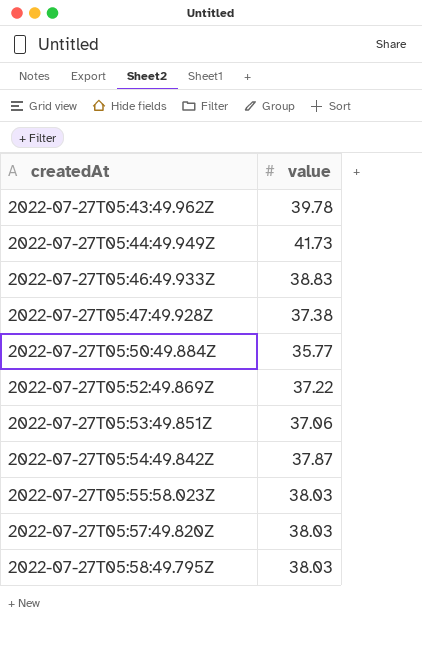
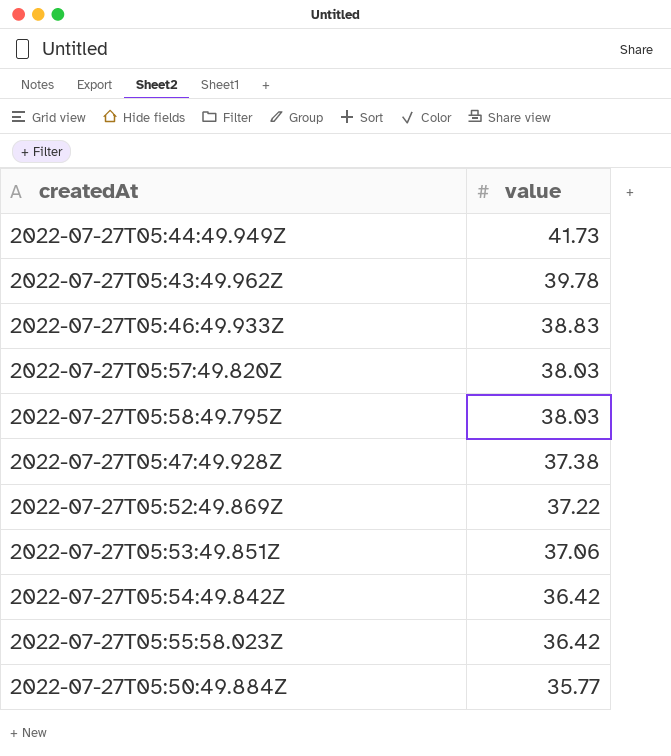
row order: createdAt ascending -> value descending
2022-07-27T05:54:49.842Z | value: 37.87 -> 36.42
2022-07-27T05:55:58.023Z | value: 38.03 -> 36.42

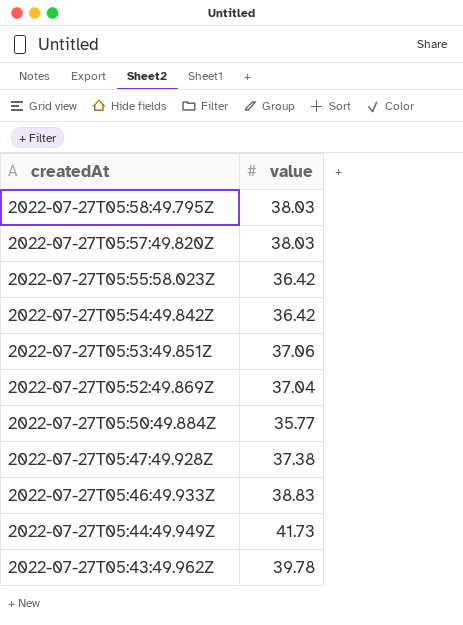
row order: value descending -> createdAt descending
2022-07-27T05:52:49.869Z | value: 37.22 -> 37.04

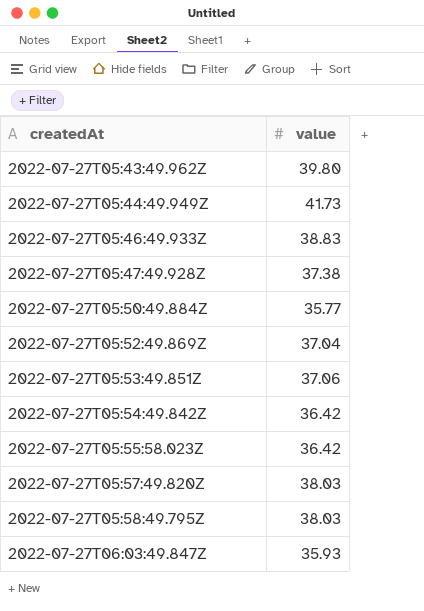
row order: createdAt descending -> createdAt ascending
2022-07-27T05:43:49.962Z | value: 39.78 -> 39.80
row 2022-07-27T06:03:49.847Z: none -> 35.93

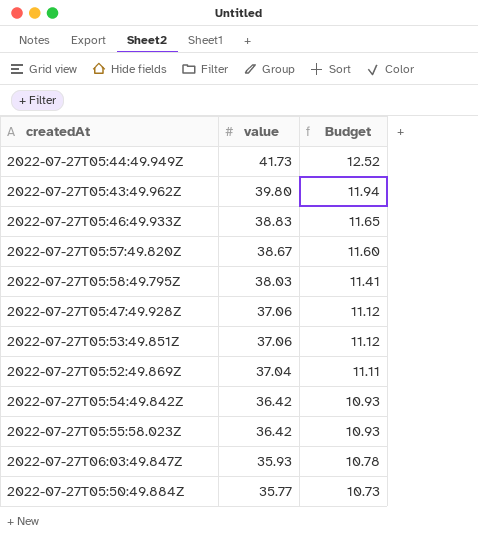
row order: createdAt ascending -> value descending
column Budget | formula: none -> [value] * 0.3
2022-07-27T05:57:49.820Z | value: 38.03 -> 38.67
2022-07-27T05:47:49.928Z | value: 37.38 -> 37.06

